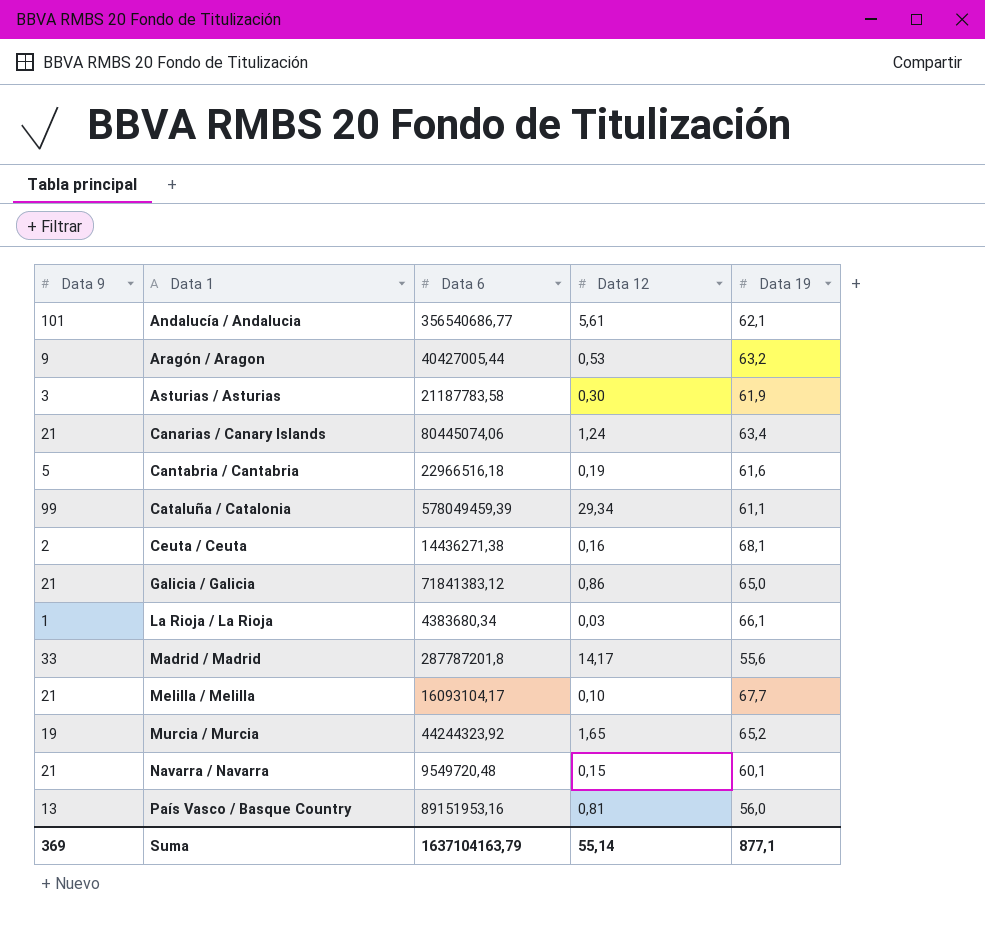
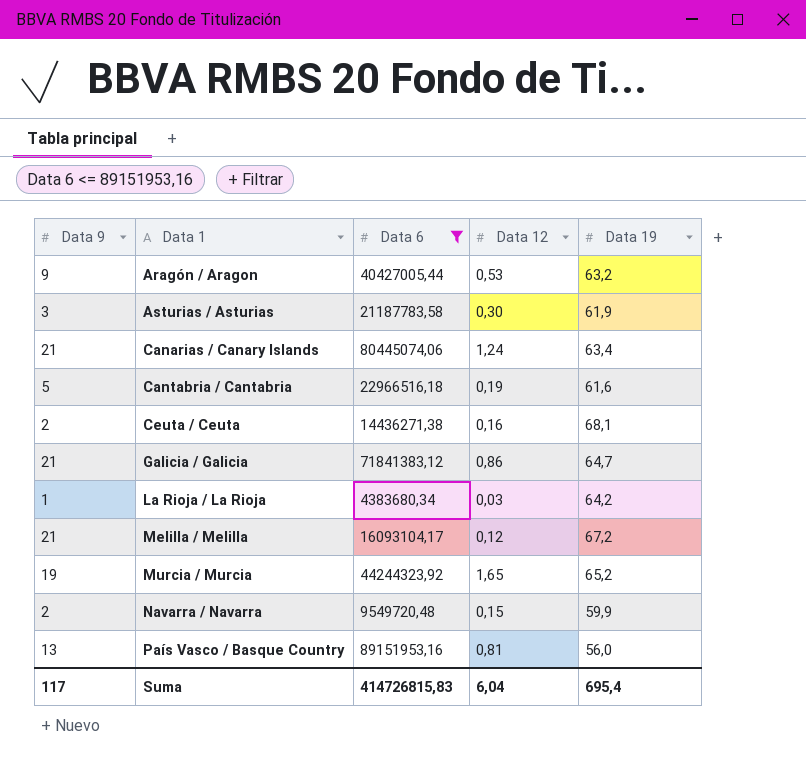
filter: none -> Data 6 <= 89151953,16
Galicia / Galicia | Data 19: 65,0 -> 64,7
La Rioja / La Rioja | Data 19: 66,1 -> 64,2
Melilla / Melilla | Data 12: 0,10 -> 0,12
Melilla / Melilla | Data 19: 67,7 -> 67,2
Navarra / Navarra | Data 9: 21 -> 2
Navarra / Navarra | Data 19: 60,1 -> 59,9
Suma | Data 9: 369 -> 117
Suma | Data 6: 1637104163,79 -> 414726815,83
Suma | Data 12: 55,14 -> 6,04
Suma | Data 19: 877,1 -> 695,4

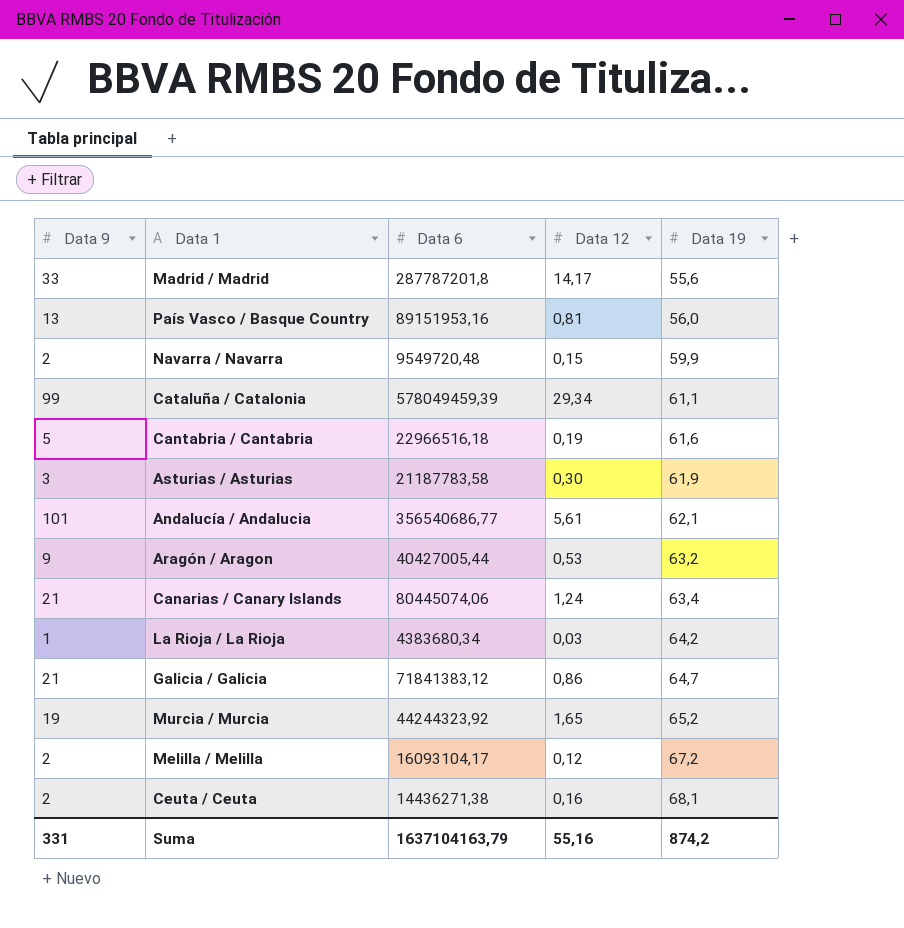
filter: Data 6 <= 89151953,16 -> none
row order: Data 1 ascending -> Data 19 ascending
Melilla / Melilla | Data 9: 21 -> 2
Suma | Data 9: 117 -> 331
Suma | Data 6: 414726815,83 -> 1637104163,79
Suma | Data 12: 6,04 -> 55,16
Suma | Data 19: 695,4 -> 874,2

